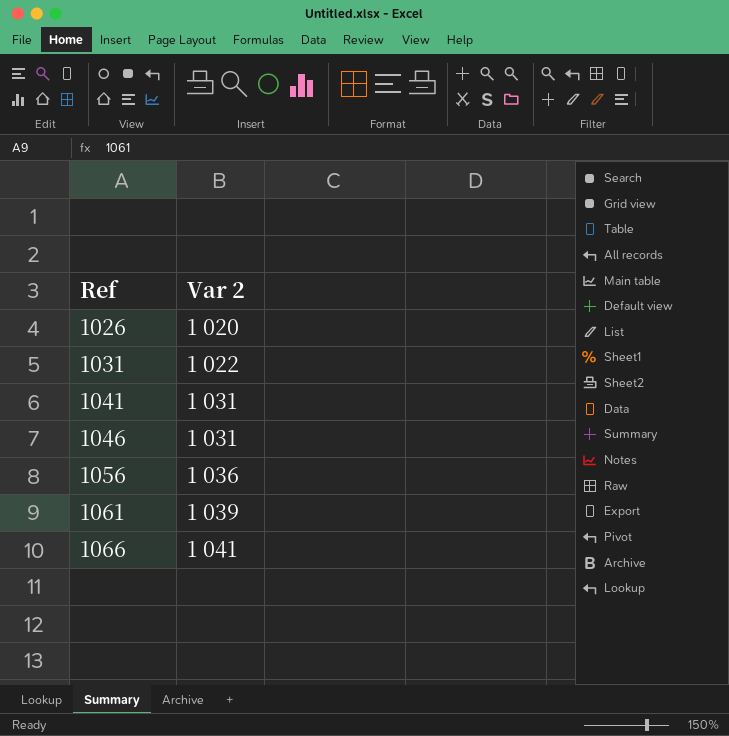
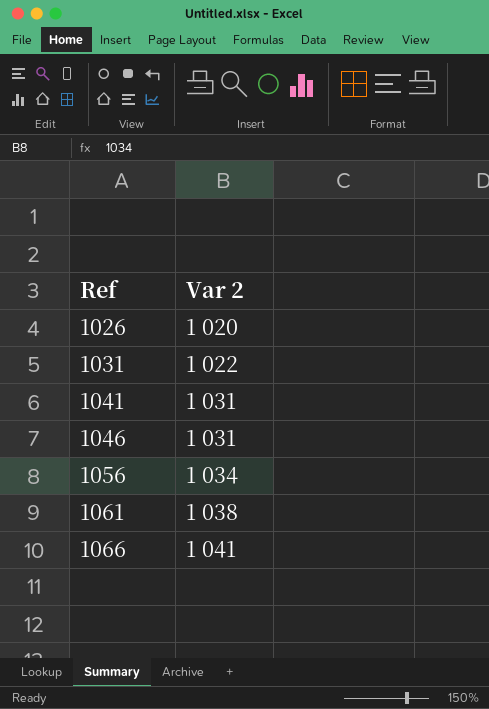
1056 | Var 2: 1 036 -> 1 034
1061 | Var 2: 1 039 -> 1 038

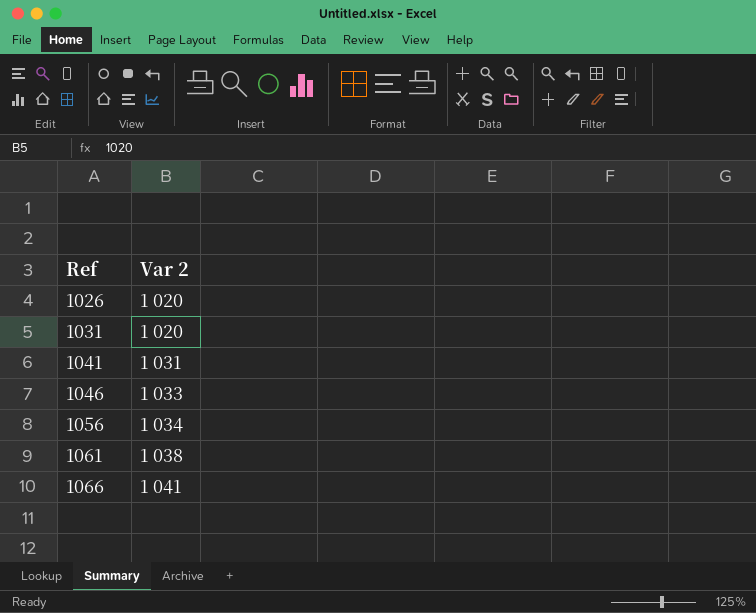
1031 | Var 2: 1 022 -> 1 020
1046 | Var 2: 1 031 -> 1 033

